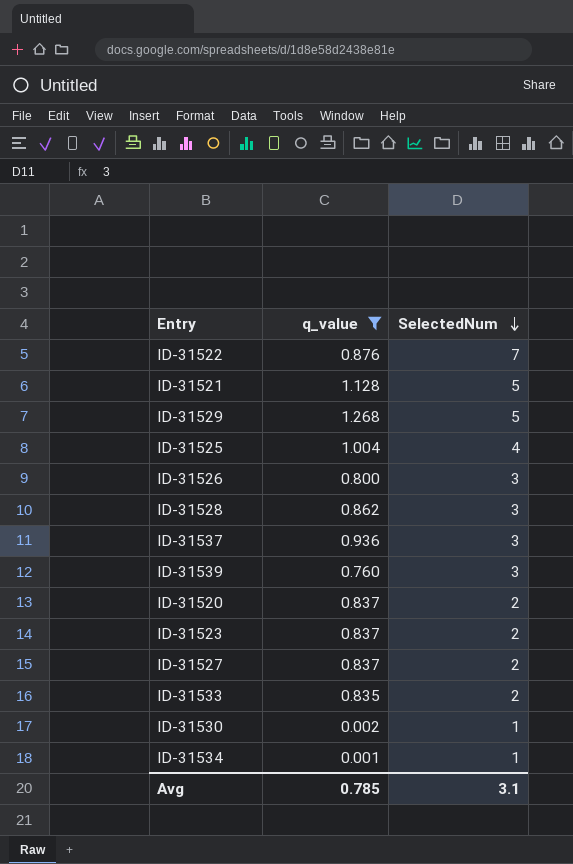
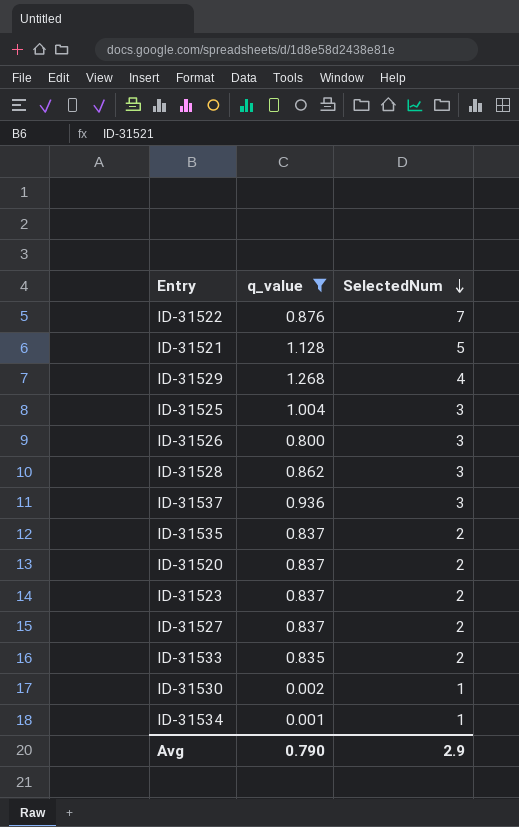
row ID-31539: 0.760 | 3 -> none
ID-31529 | SelectedNum: 5 -> 4
ID-31525 | SelectedNum: 4 -> 3
row ID-31535: none -> 0.837 | 2
Avg | q_value: 0.785 -> 0.790
Avg | SelectedNum: 3.1 -> 2.9

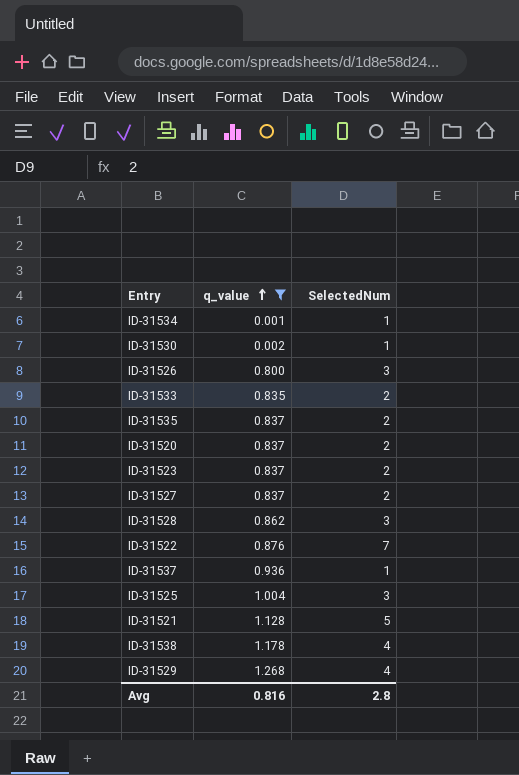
row order: SelectedNum descending -> q_value ascending
ID-31537 | SelectedNum: 3 -> 1
row ID-31538: none -> 1.178 | 4
Avg | q_value: 0.790 -> 0.816
Avg | SelectedNum: 2.9 -> 2.8

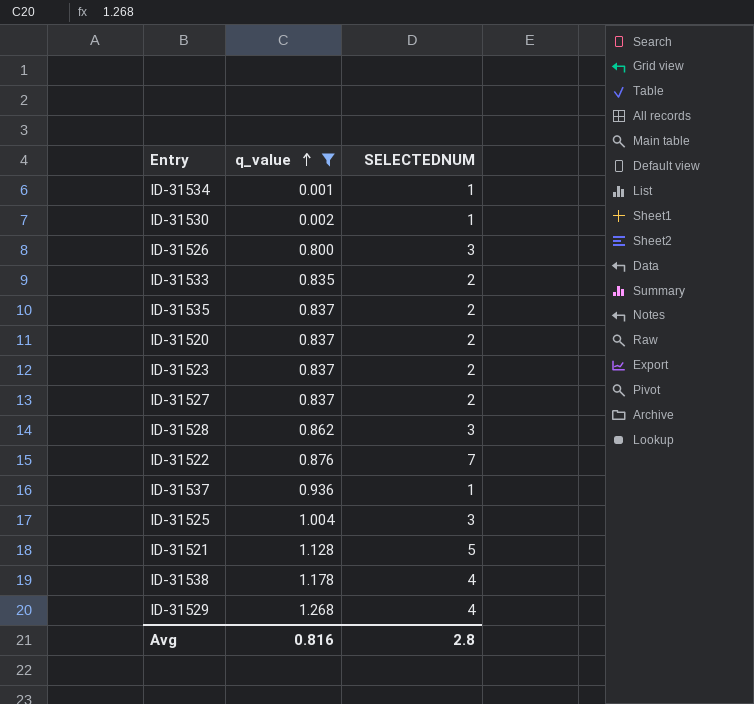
column name: SelectedNum -> SELECTEDNUM

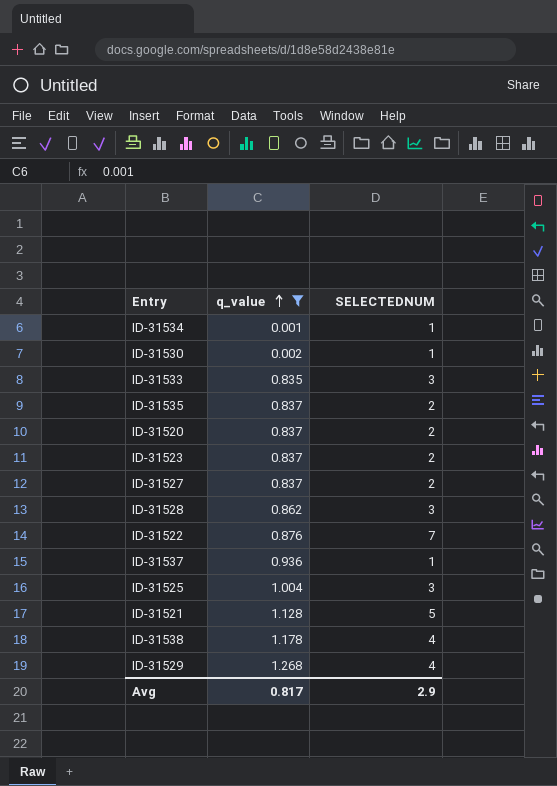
row ID-31526: 0.800 | 3 -> none
ID-31533 | SELECTEDNUM: 2 -> 3
Avg | q_value: 0.816 -> 0.817
Avg | SELECTEDNUM: 2.8 -> 2.9

